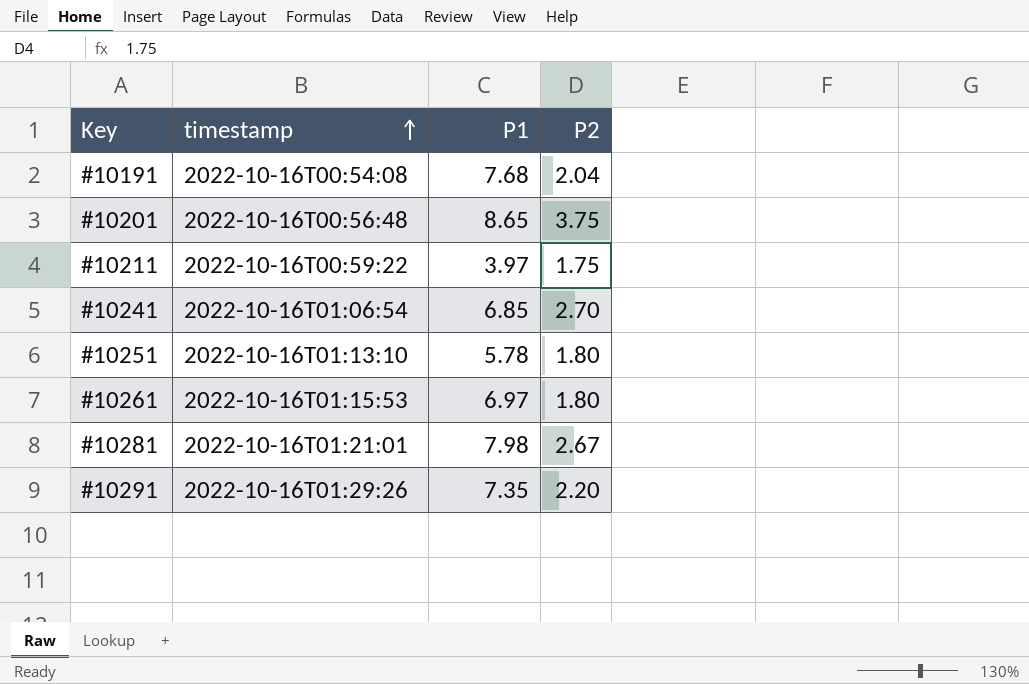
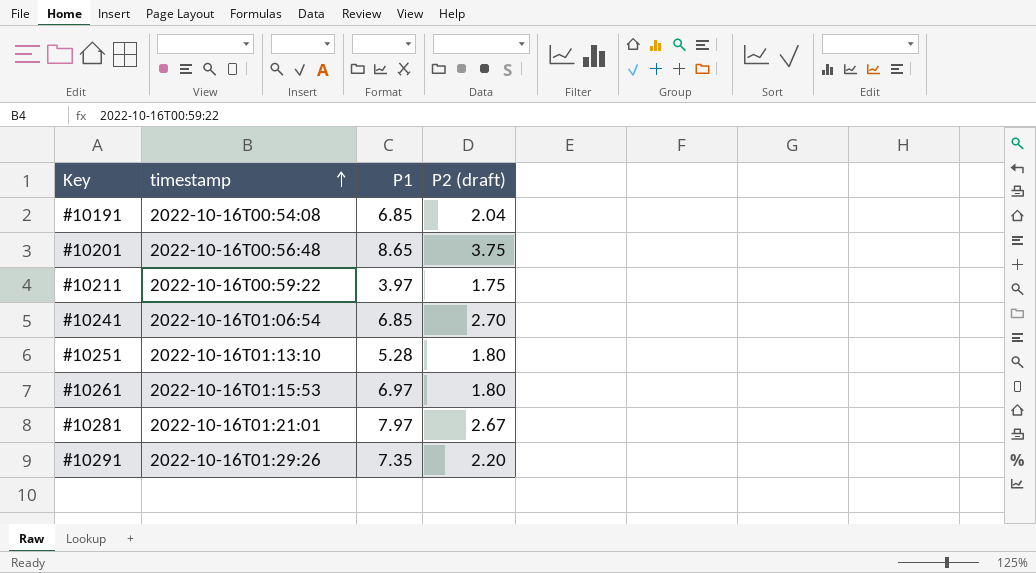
column name: P2 -> P2 (draft)
#10191 | P1: 7.68 -> 6.85
#10251 | P1: 5.78 -> 5.28
#10281 | P1: 7.98 -> 7.97

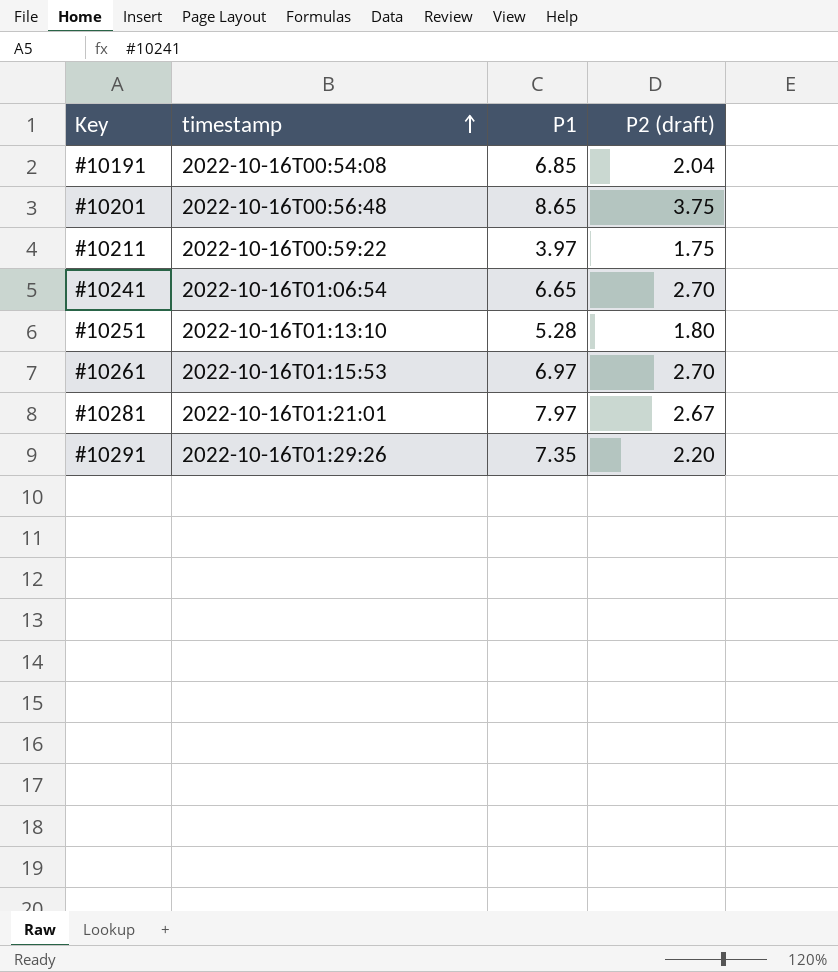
#10241 | P1: 6.85 -> 6.65
#10261 | P2 (draft): 1.80 -> 2.70

